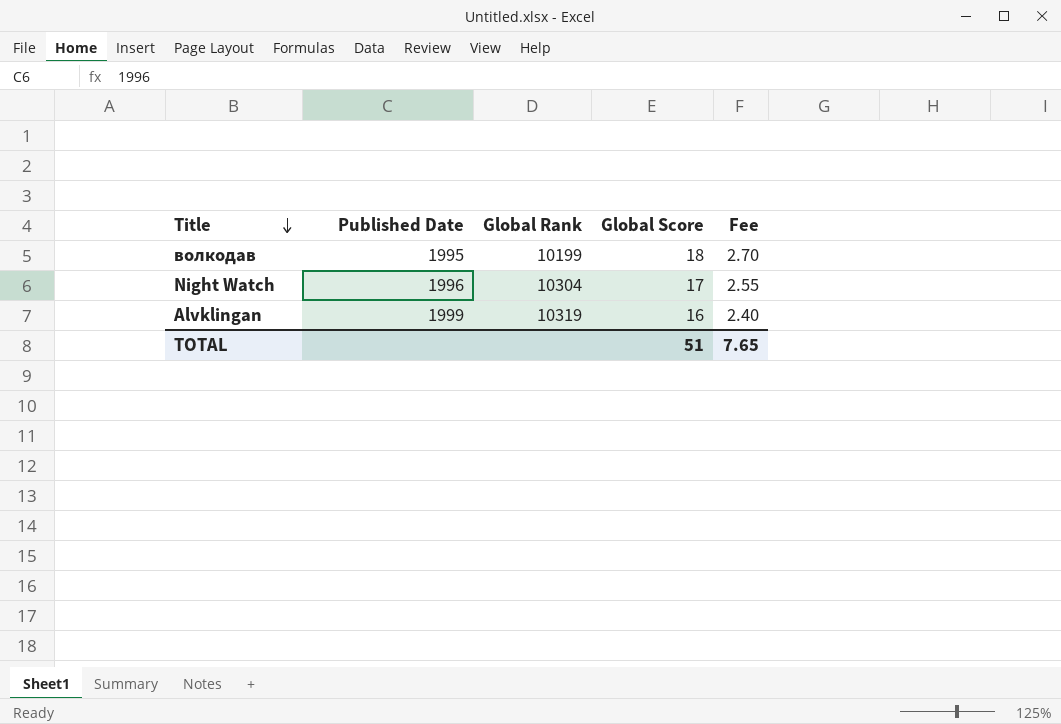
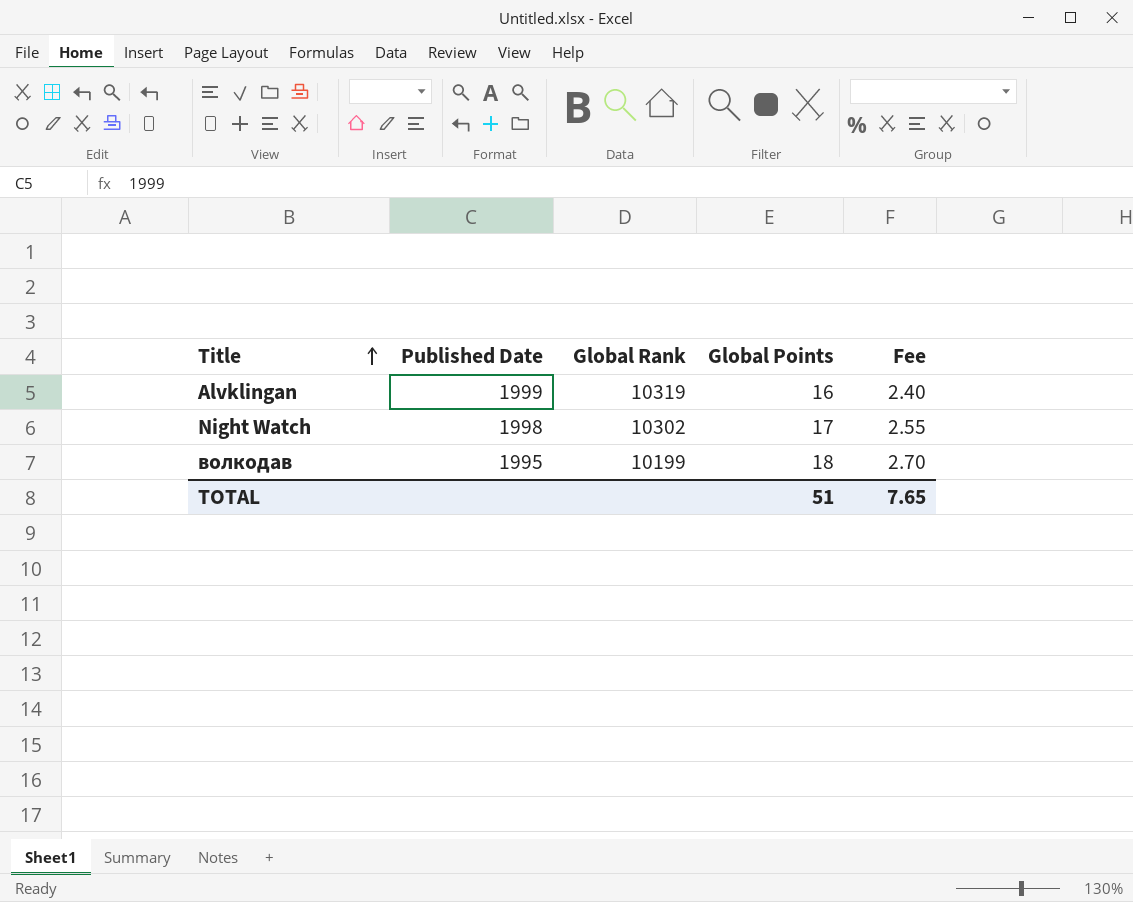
row order: Title descending -> Title ascending
column name: Global Score -> Global Points
Night Watch | Published Date: 1996 -> 1998
Night Watch | Global Rank: 10304 -> 10302

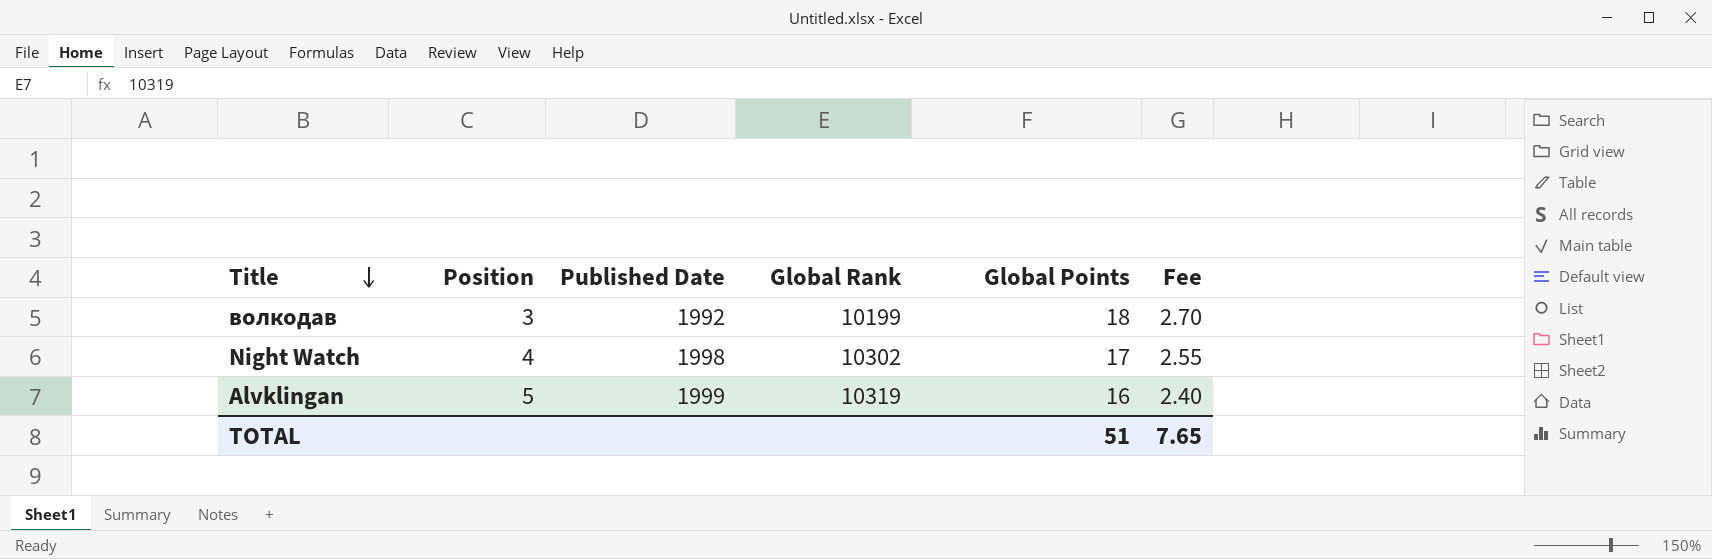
row order: Title ascending -> Title descending
column Position | position: none -> 2
волкодав | Published Date: 1995 -> 1992

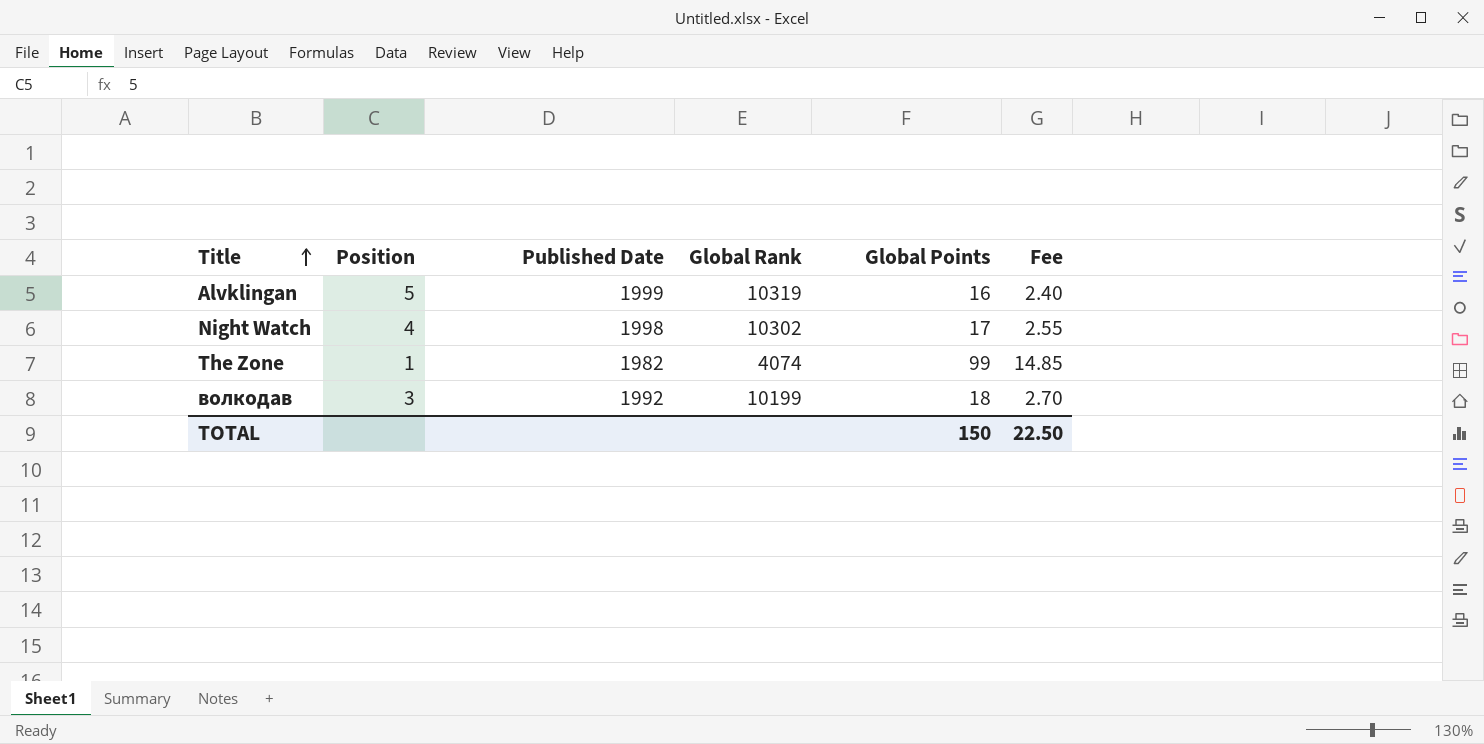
row order: Title descending -> Title ascending
row The Zone: none -> 1 | 1982 | 4074 | 99 | 14.85
TOTAL | Global Points: 51 -> 150
TOTAL | Fee: 7.65 -> 22.50

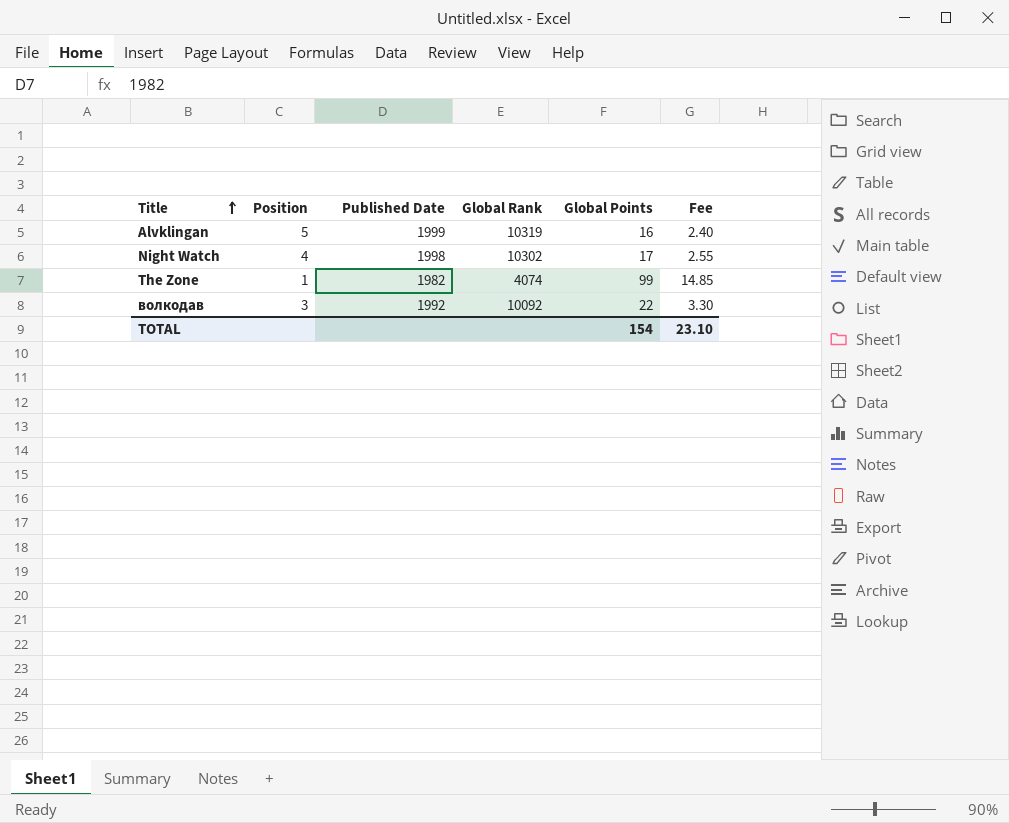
волкодав | Global Rank: 10199 -> 10092
волкодав | Global Points: 18 -> 22
волкодав | Fee: 2.70 -> 3.30
TOTAL | Global Points: 150 -> 154
TOTAL | Fee: 22.50 -> 23.10

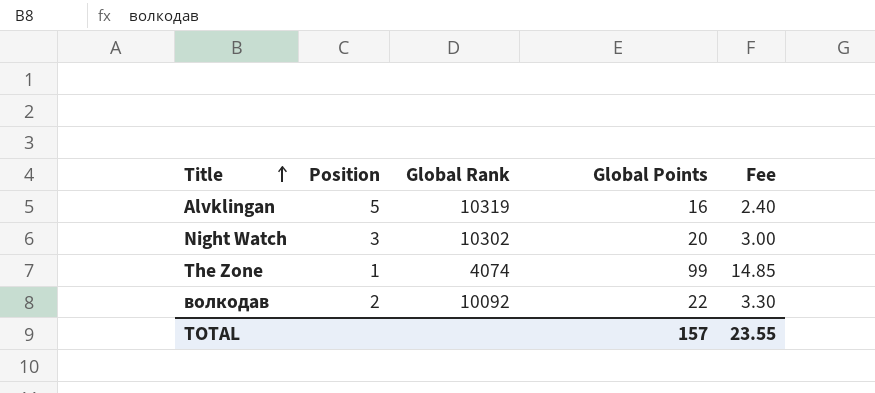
column Published Date | position: 3 -> none
Night Watch | Position: 4 -> 3
Night Watch | Global Points: 17 -> 20
Night Watch | Fee: 2.55 -> 3.00
волкодав | Position: 3 -> 2
TOTAL | Global Points: 154 -> 157
TOTAL | Fee: 23.10 -> 23.55

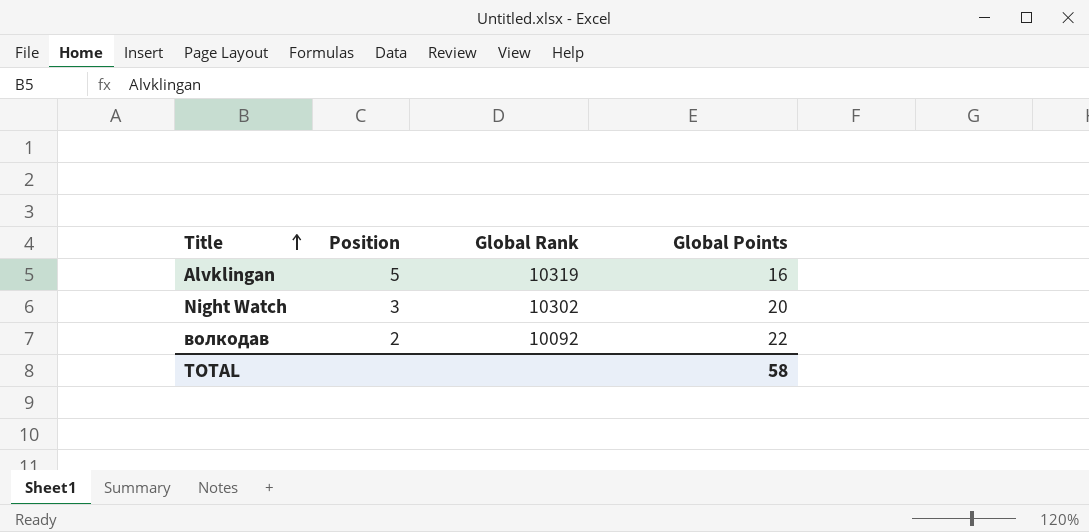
column Fee | formula: [Global Points] * 0.15 -> none
row The Zone: 1 | 4074 | 99 | 14.85 -> none
TOTAL | Global Points: 157 -> 58

